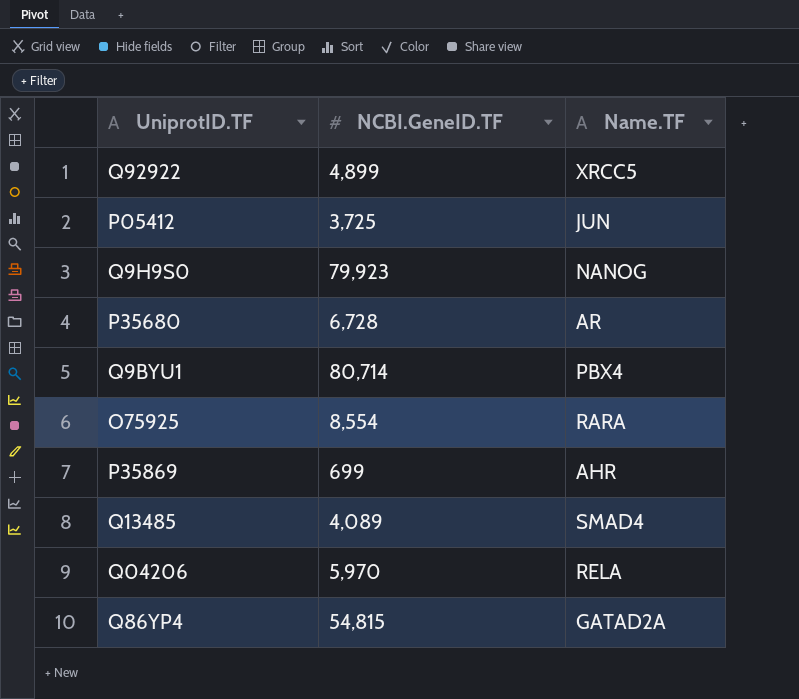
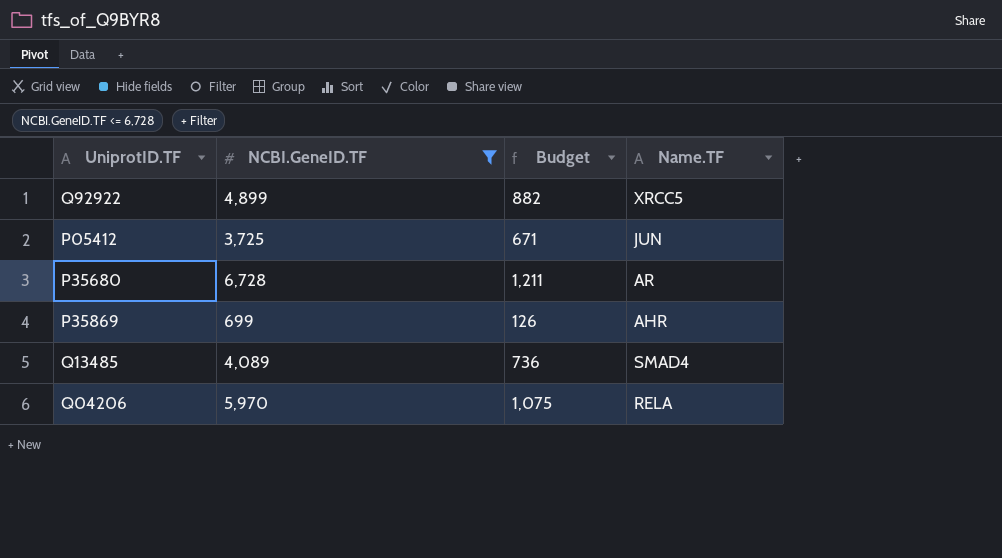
filter: none -> NCBI.GeneID.TF <= 6,728
column Budget | formula: none -> [NCBI.GeneID.TF] * 0.18

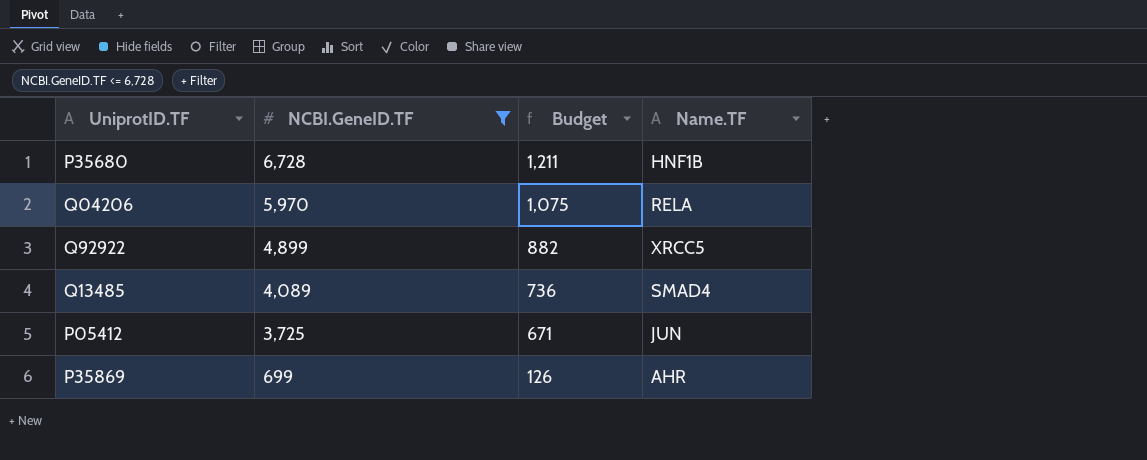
row order: none -> NCBI.GeneID.TF descending
P35680 | Name.TF: AR -> HNF1B

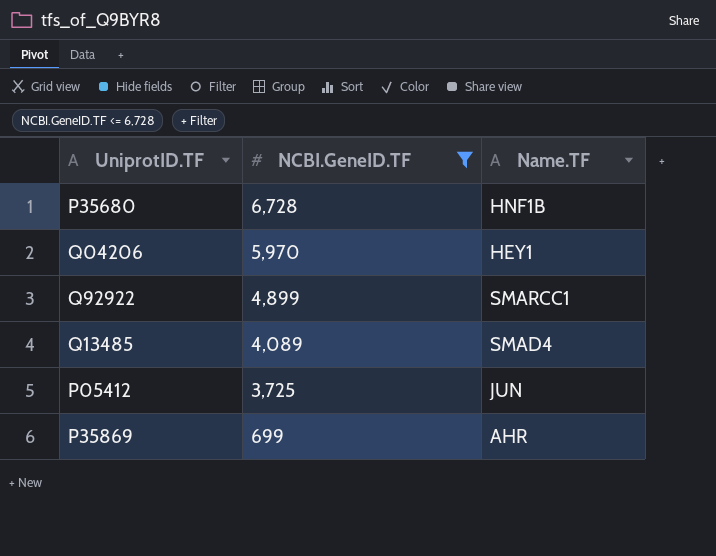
column Budget | formula: [NCBI.GeneID.TF] * 0.18 -> none
Q04206 | Name.TF: RELA -> HEY1
Q92922 | Name.TF: XRCC5 -> SMARCC1

